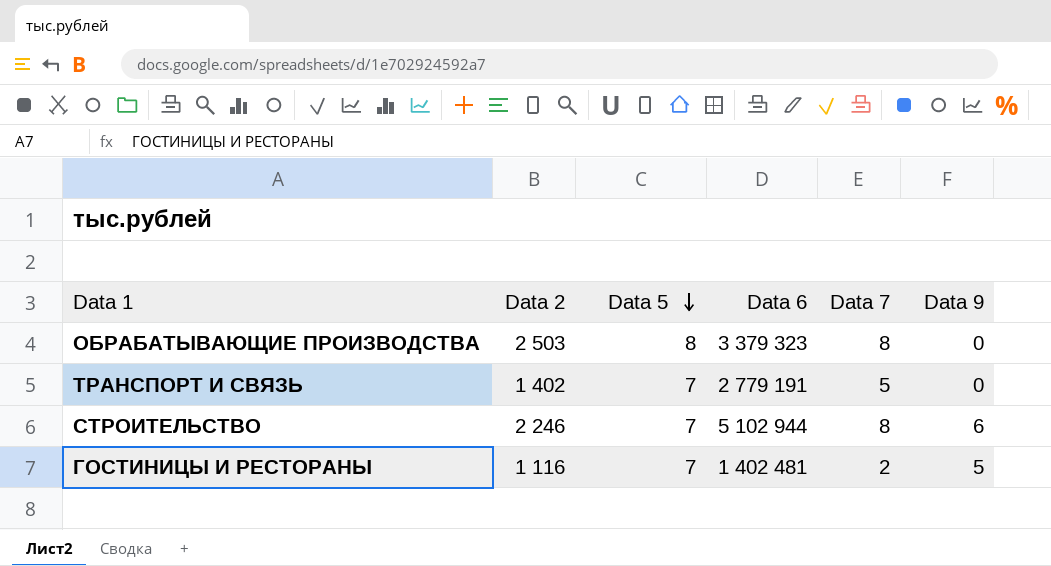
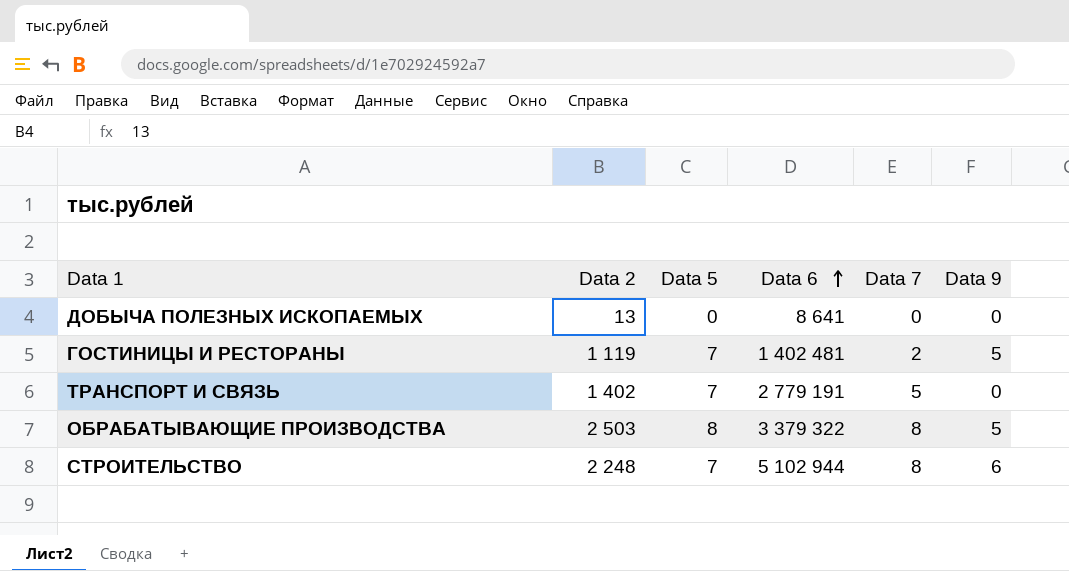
row order: Data 5 descending -> Data 6 ascending
row ДОБЫЧА ПОЛЕЗНЫХ ИСКОПАЕМЫХ: none -> 13 | 0 | 8 641 | 0 | 0
ГОСТИНИЦЫ И РЕСТОРАНЫ | Data 2: 1 116 -> 1 119
ОБРАБАТЫВАЮЩИЕ ПРОИЗВОДСТВА | Data 6: 3 379 323 -> 3 379 322
ОБРАБАТЫВАЮЩИЕ ПРОИЗВОДСТВА | Data 9: 0 -> 5
СТРОИТЕЛЬСТВО | Data 2: 2 246 -> 2 248

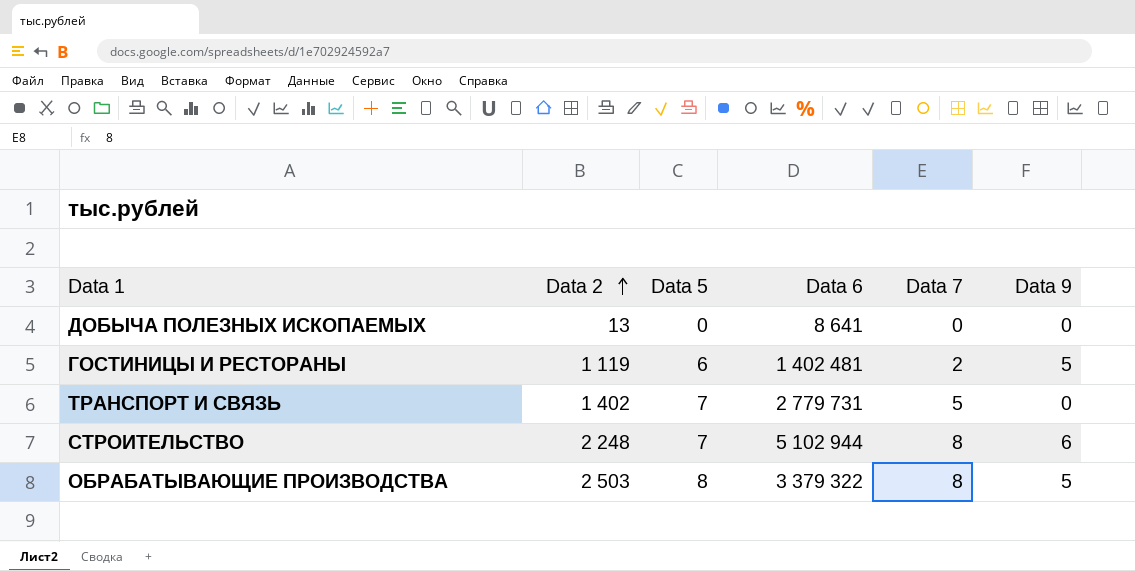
row order: Data 6 ascending -> Data 2 ascending
ГОСТИНИЦЫ И РЕСТОРАНЫ | Data 5: 7 -> 6
ТРАНСПОРТ И СВЯЗЬ | Data 6: 2 779 191 -> 2 779 731

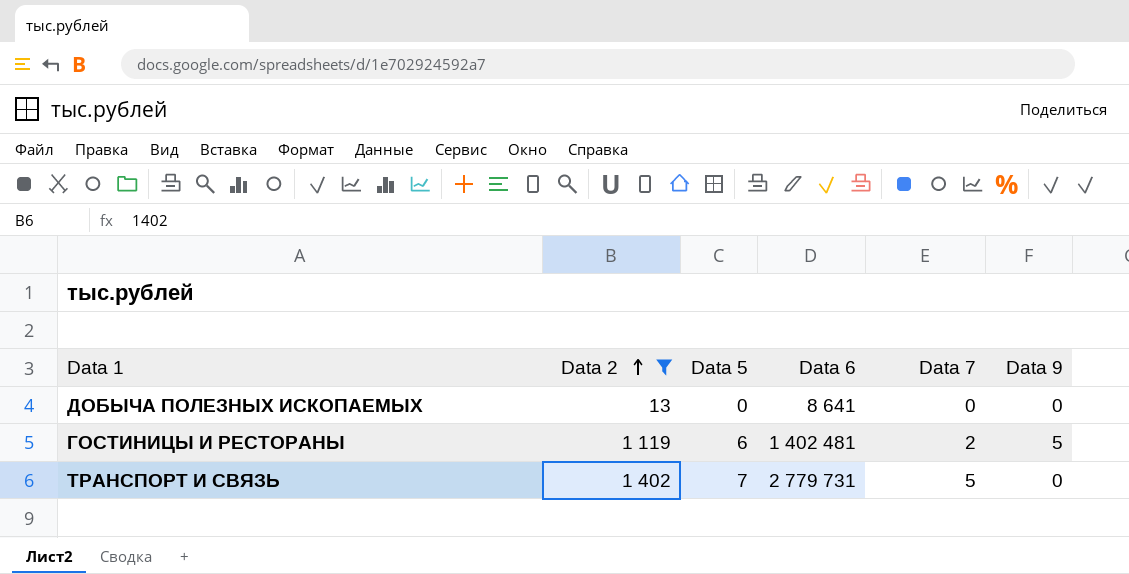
filter: none -> Data 2 <= 1 402

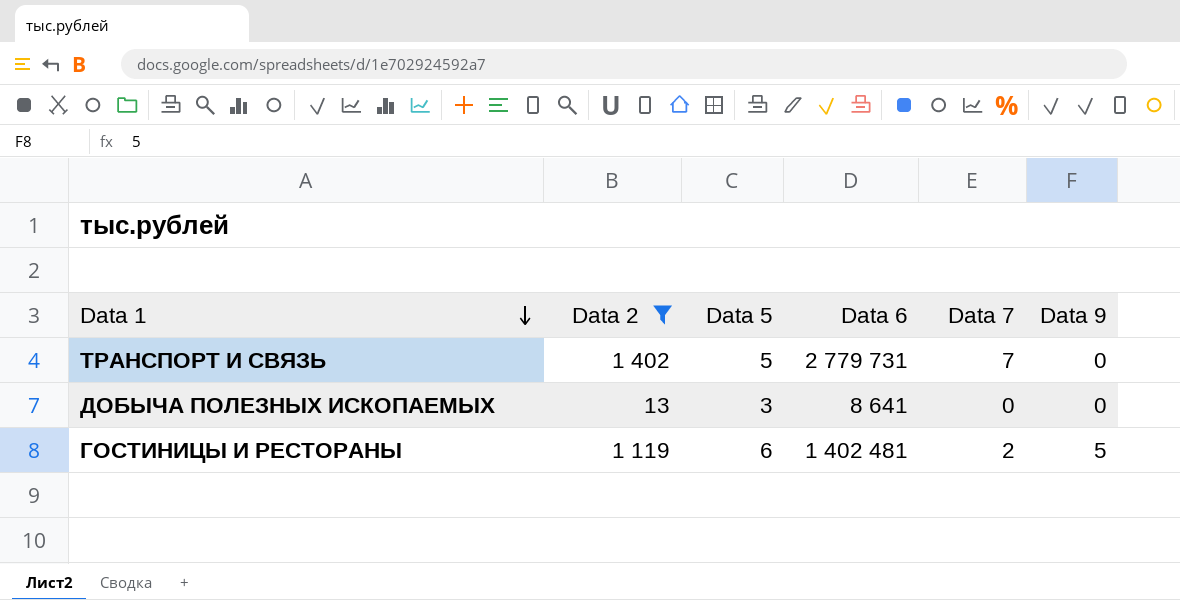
row order: Data 2 ascending -> Data 1 descending
ТРАНСПОРТ И СВЯЗЬ | Data 5: 7 -> 5
ТРАНСПОРТ И СВЯЗЬ | Data 7: 5 -> 7
ДОБЫЧА ПОЛЕЗНЫХ ИСКОПАЕМЫХ | Data 5: 0 -> 3

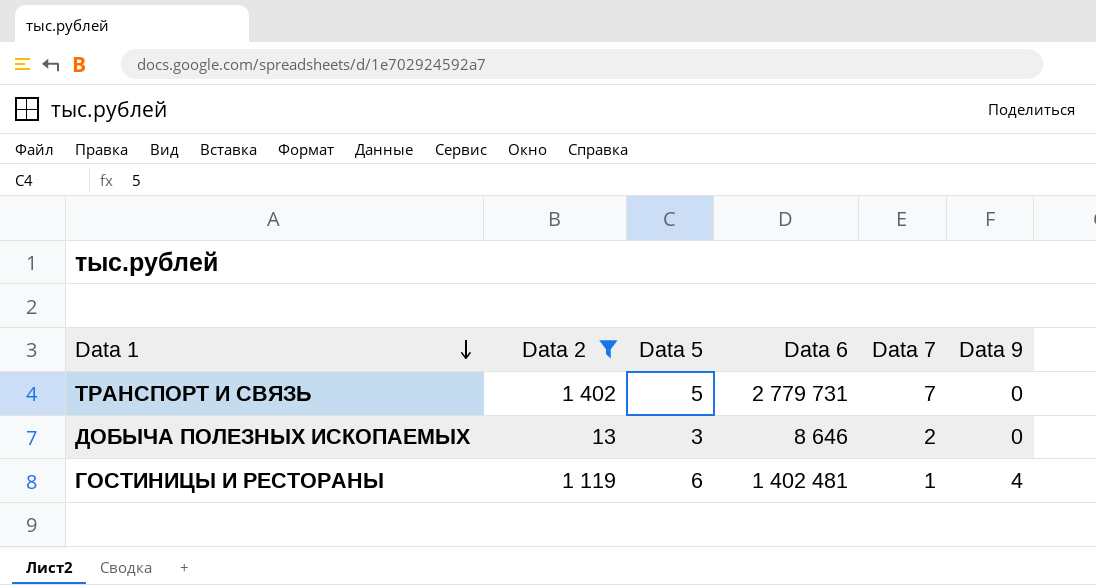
ДОБЫЧА ПОЛЕЗНЫХ ИСКОПАЕМЫХ | Data 6: 8 641 -> 8 646
ДОБЫЧА ПОЛЕЗНЫХ ИСКОПАЕМЫХ | Data 7: 0 -> 2
ГОСТИНИЦЫ И РЕСТОРАНЫ | Data 7: 2 -> 1
ГОСТИНИЦЫ И РЕСТОРАНЫ | Data 9: 5 -> 4

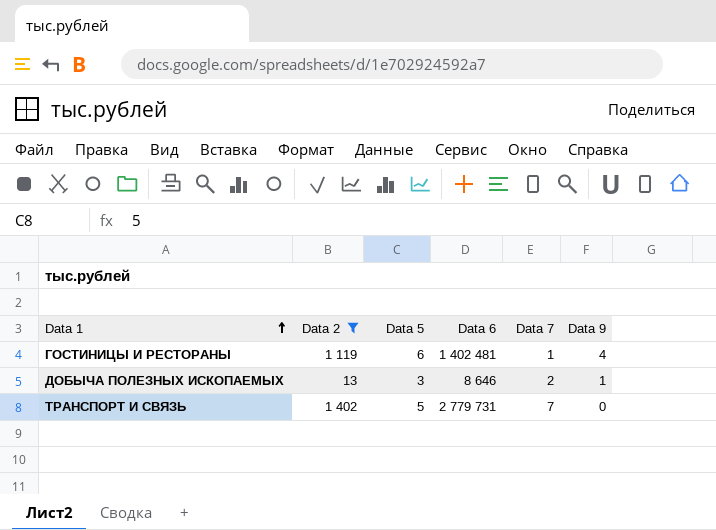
row order: Data 1 descending -> Data 1 ascending
ДОБЫЧА ПОЛЕЗНЫХ ИСКОПАЕМЫХ | Data 9: 0 -> 1

